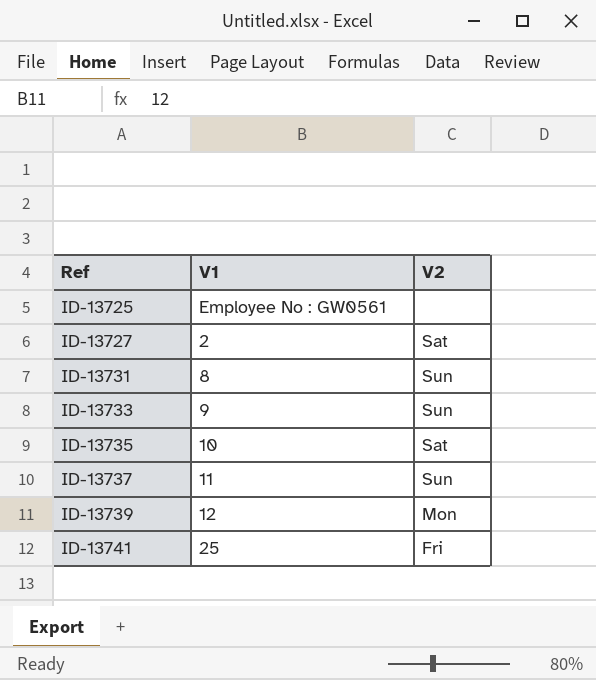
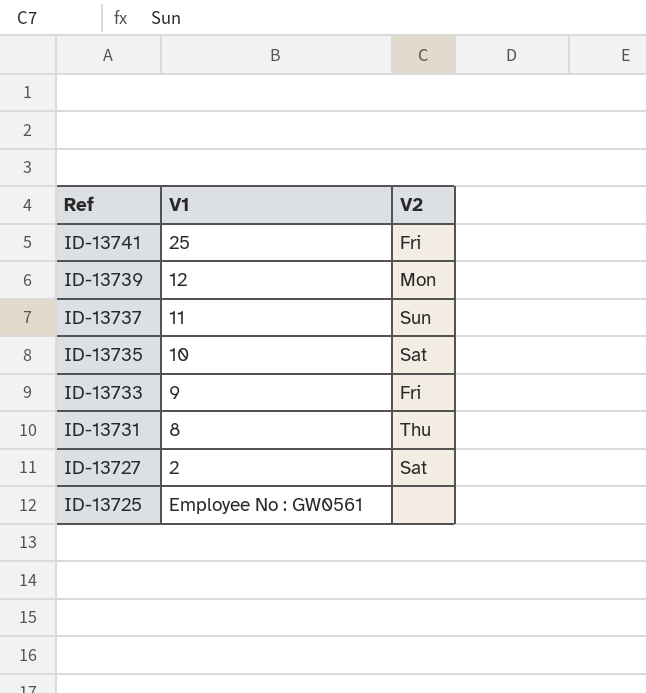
row order: Ref ascending -> Ref descending
ID-13733 | V2: Sun -> Fri
ID-13731 | V2: Sun -> Thu

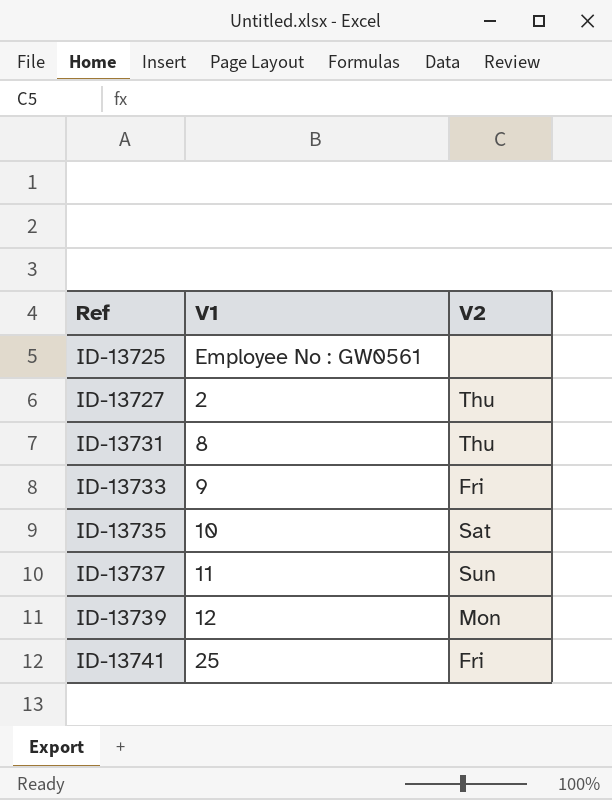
row order: Ref descending -> Ref ascending
ID-13727 | V2: Sat -> Thu

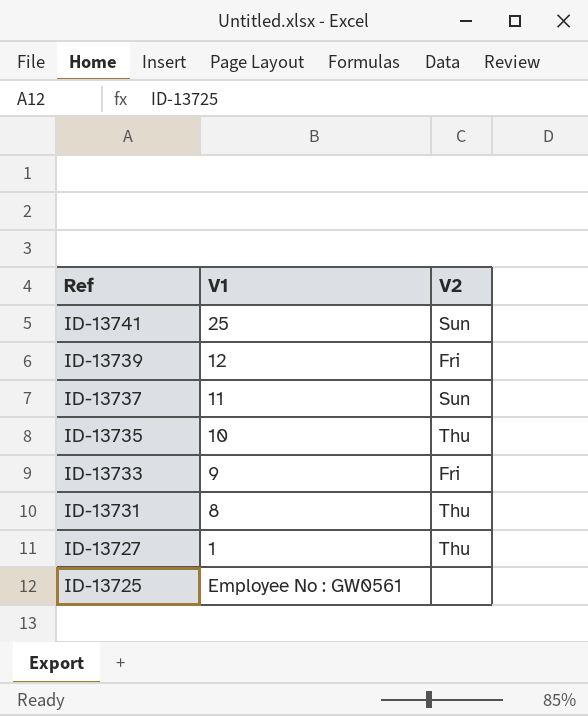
row order: Ref ascending -> Ref descending
ID-13741 | V2: Fri -> Sun
ID-13739 | V2: Mon -> Fri
ID-13735 | V2: Sat -> Thu
ID-13727 | V1: 2 -> 1

